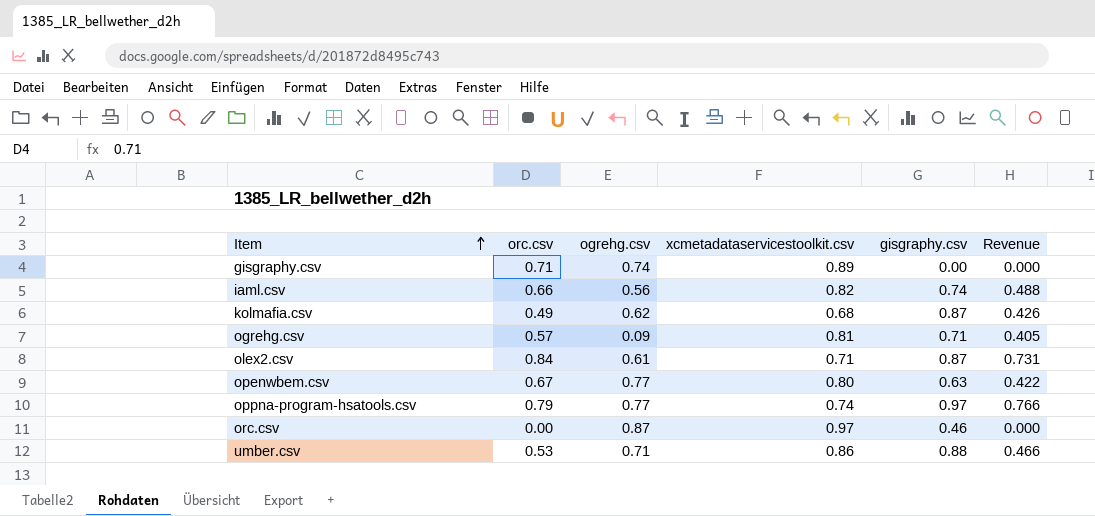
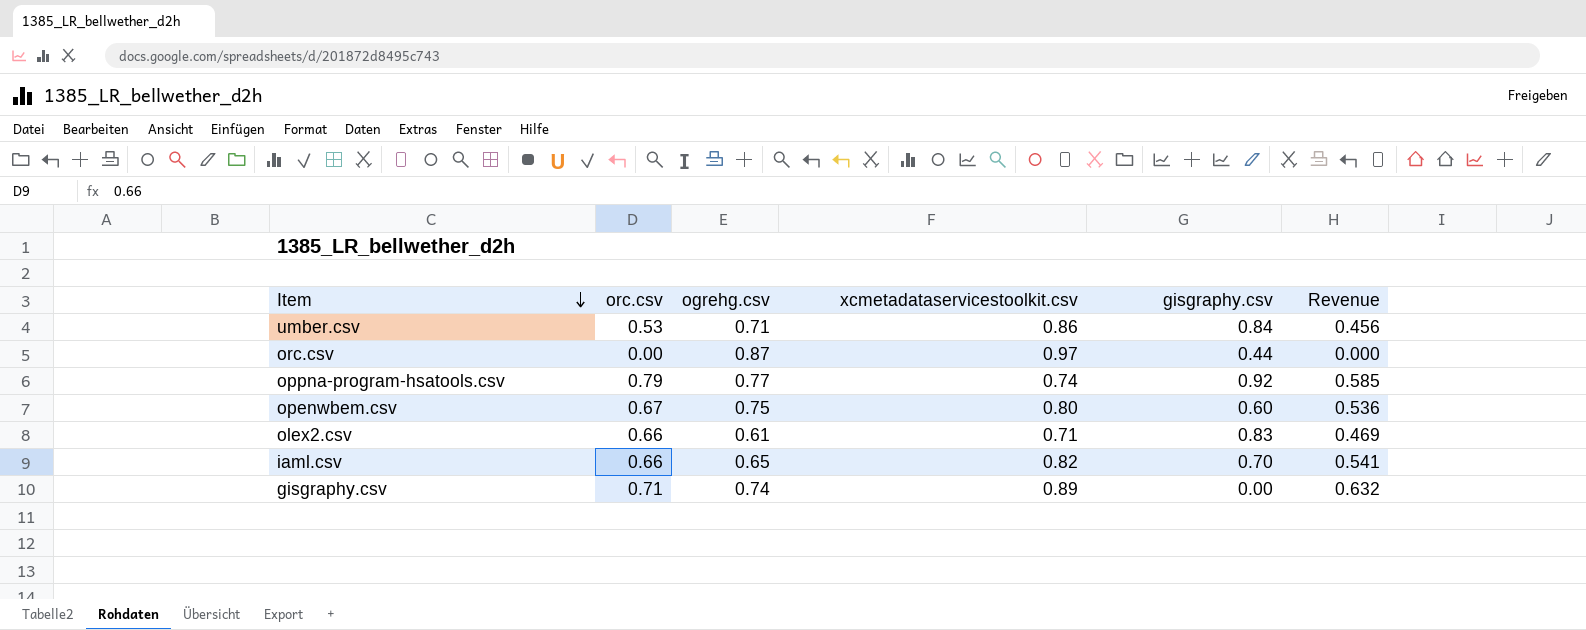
row order: Item ascending -> Item descending
column Revenue | formula: [orc.csv] * [gisgraphy.csv] -> [orc.csv] * [xcmetadataservicestoolkit.csv]
row kolmafia.csv: 0.49 | 0.62 | 0.68 | 0.87 | 0.426 -> none
row ogrehg.csv: 0.57 | 0.09 | 0.81 | 0.71 | 0.405 -> none
umber.csv | gisgraphy.csv: 0.88 -> 0.84
orc.csv | gisgraphy.csv: 0.46 -> 0.44
oppna-program-hsatools.csv | gisgraphy.csv: 0.97 -> 0.92
openwbem.csv | ogrehg.csv: 0.77 -> 0.75
openwbem.csv | gisgraphy.csv: 0.63 -> 0.60
olex2.csv | orc.csv: 0.84 -> 0.66
olex2.csv | gisgraphy.csv: 0.87 -> 0.83
iaml.csv | ogrehg.csv: 0.56 -> 0.65
iaml.csv | gisgraphy.csv: 0.74 -> 0.70

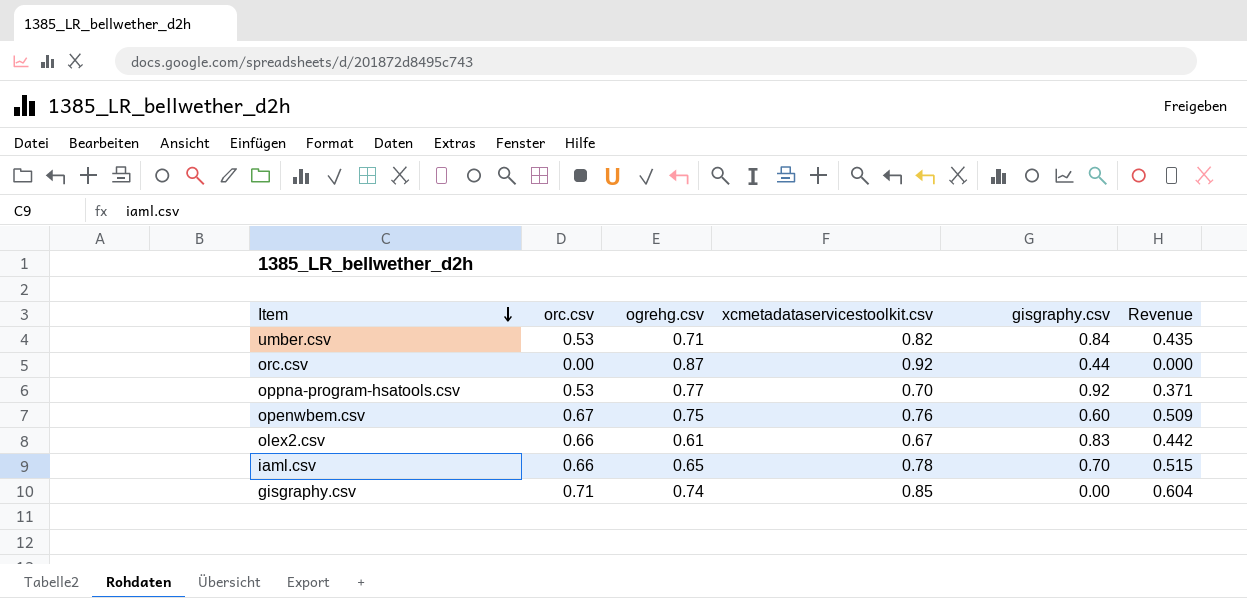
umber.csv | xcmetadataservicestoolkit.csv: 0.86 -> 0.82
umber.csv | Revenue: 0.456 -> 0.435
orc.csv | xcmetadataservicestoolkit.csv: 0.97 -> 0.92
oppna-program-hsatools.csv | orc.csv: 0.79 -> 0.53
oppna-program-hsatools.csv | xcmetadataservicestoolkit.csv: 0.74 -> 0.70
oppna-program-hsatools.csv | Revenue: 0.585 -> 0.371
openwbem.csv | xcmetadataservicestoolkit.csv: 0.80 -> 0.76
openwbem.csv | Revenue: 0.536 -> 0.509
olex2.csv | xcmetadataservicestoolkit.csv: 0.71 -> 0.67
olex2.csv | Revenue: 0.469 -> 0.442
iaml.csv | xcmetadataservicestoolkit.csv: 0.82 -> 0.78
iaml.csv | Revenue: 0.541 -> 0.515
gisgraphy.csv | xcmetadataservicestoolkit.csv: 0.89 -> 0.85
gisgraphy.csv | Revenue: 0.632 -> 0.604

